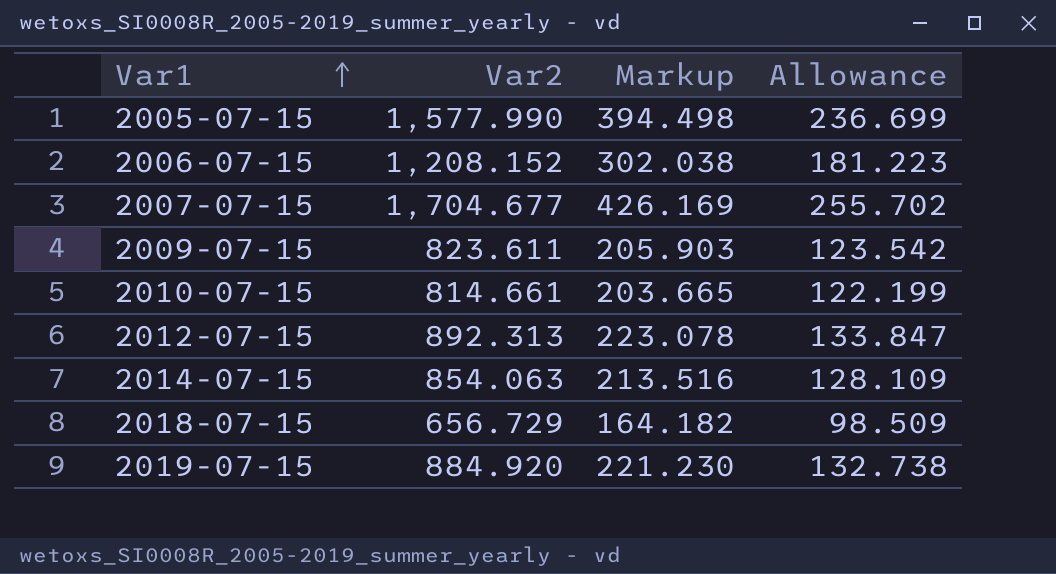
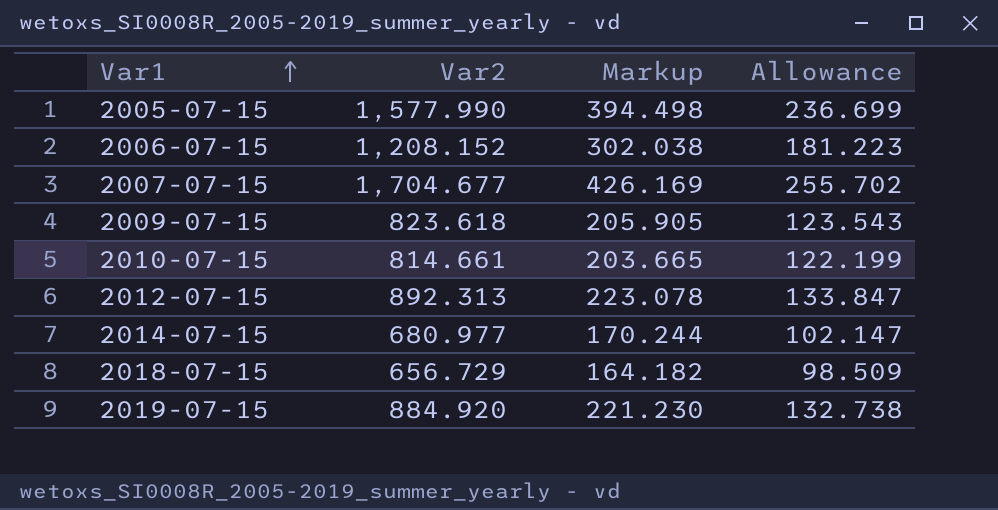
2009-07-15 | Var2: 823.611 -> 823.618
2009-07-15 | Markup: 205.903 -> 205.905
2009-07-15 | Allowance: 123.542 -> 123.543
2014-07-15 | Var2: 854.063 -> 680.977
2014-07-15 | Markup: 213.516 -> 170.244
2014-07-15 | Allowance: 128.109 -> 102.147

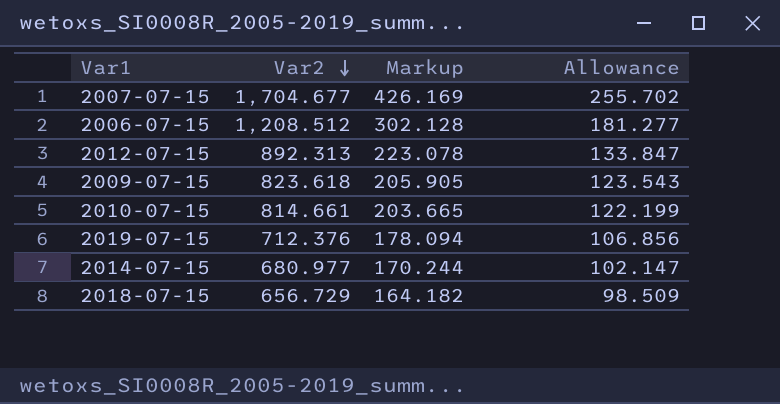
row order: Var1 ascending -> Var2 descending
row 2005-07-15: 1,577.990 | 394.498 | 236.699 -> none
2006-07-15 | Var2: 1,208.152 -> 1,208.512
2006-07-15 | Markup: 302.038 -> 302.128
2006-07-15 | Allowance: 181.223 -> 181.277
2019-07-15 | Var2: 884.920 -> 712.376
2019-07-15 | Markup: 221.230 -> 178.094
2019-07-15 | Allowance: 132.738 -> 106.856

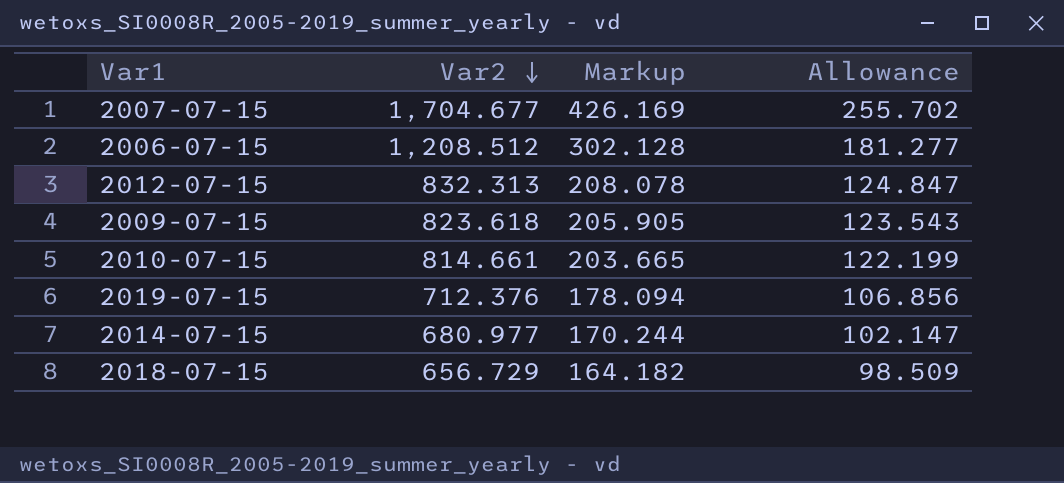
2012-07-15 | Var2: 892.313 -> 832.313
2012-07-15 | Markup: 223.078 -> 208.078
2012-07-15 | Allowance: 133.847 -> 124.847

